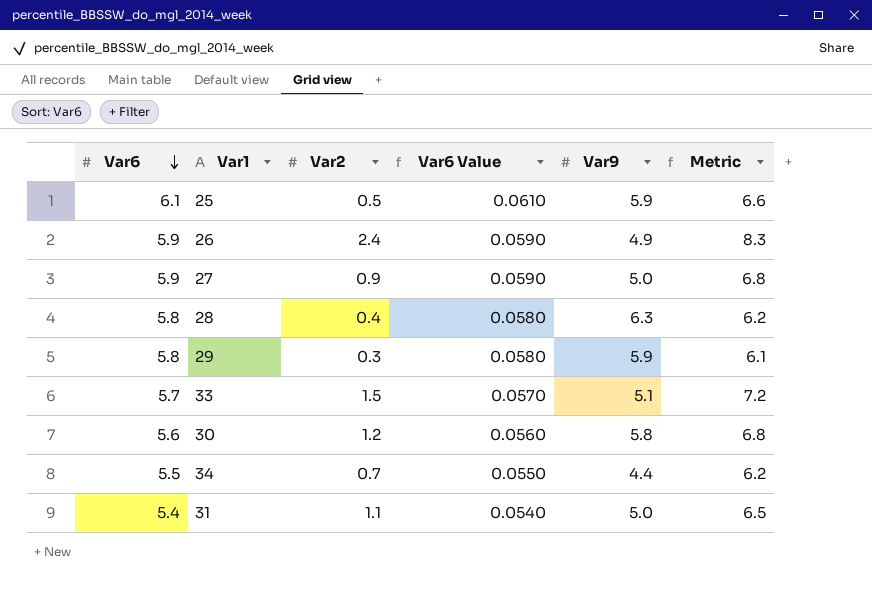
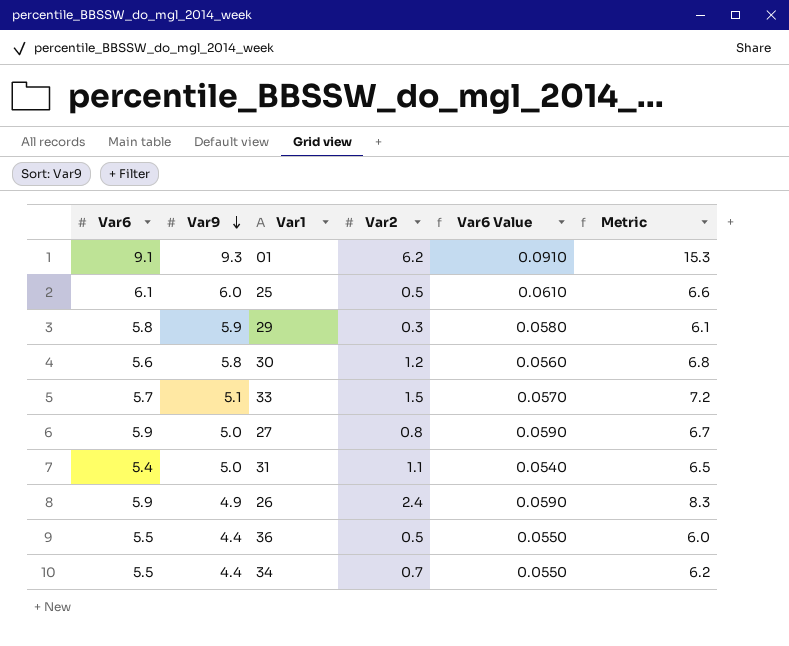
row order: Var6 descending -> Var9 descending
column Var9 | position: 5 -> 2
row 28: 5.8 | 0.4 | 0.0580 | 6.3 | 6.2 -> none
row 01: none -> 9.1 | 9.3 | 6.2 | 0.0910 | 15.3
25 | Var9: 5.9 -> 6.0
27 | Var2: 0.9 -> 0.8
27 | Metric: 6.8 -> 6.7
row 36: none -> 5.5 | 4.4 | 0.5 | 0.0550 | 6.0

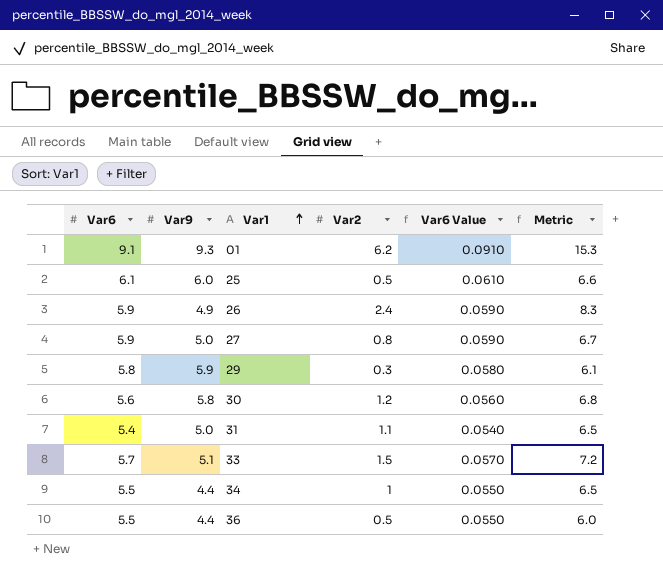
row order: Var9 descending -> Var1 ascending
34 | Var2: 0.7 -> 1
34 | Metric: 6.2 -> 6.5

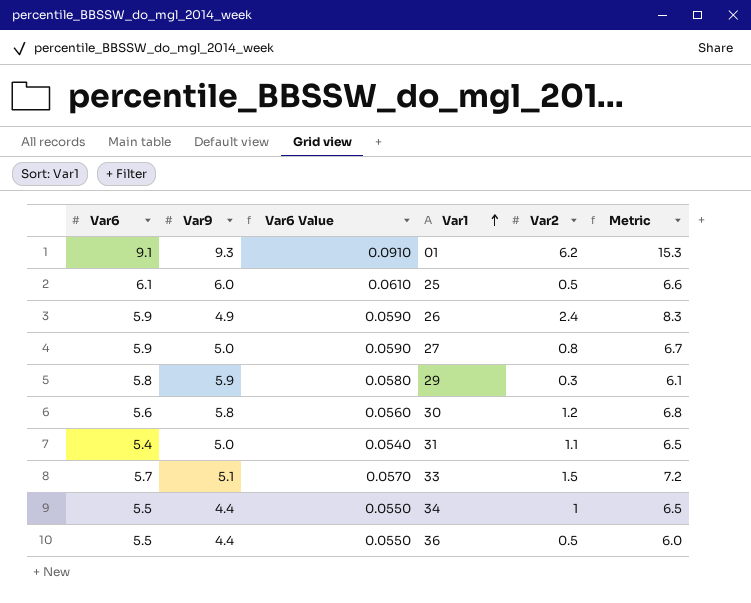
column Var6 Value | position: 5 -> 3

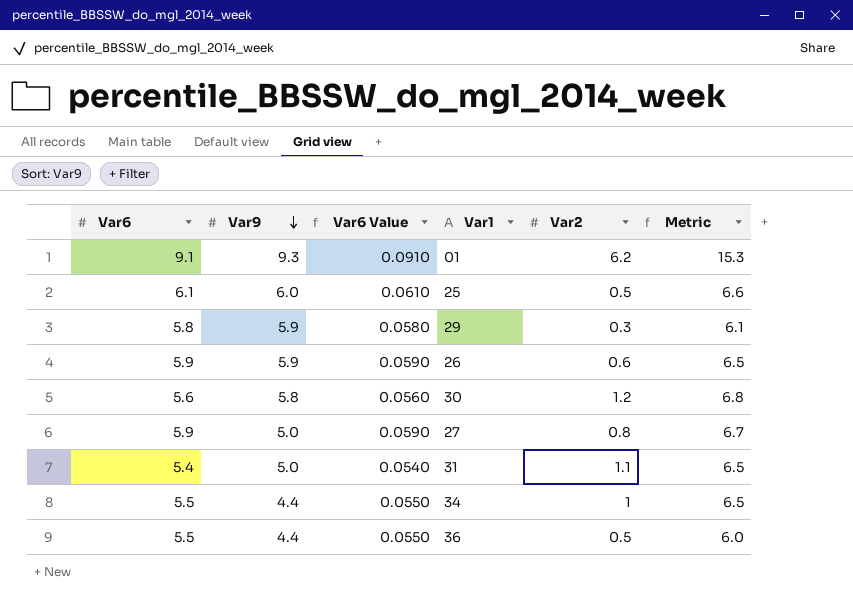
row order: Var1 ascending -> Var9 descending
row 33: 5.7 | 5.1 | 0.0570 | 1.5 | 7.2 -> none
26 | Var9: 4.9 -> 5.9
26 | Var2: 2.4 -> 0.6
26 | Metric: 8.3 -> 6.5

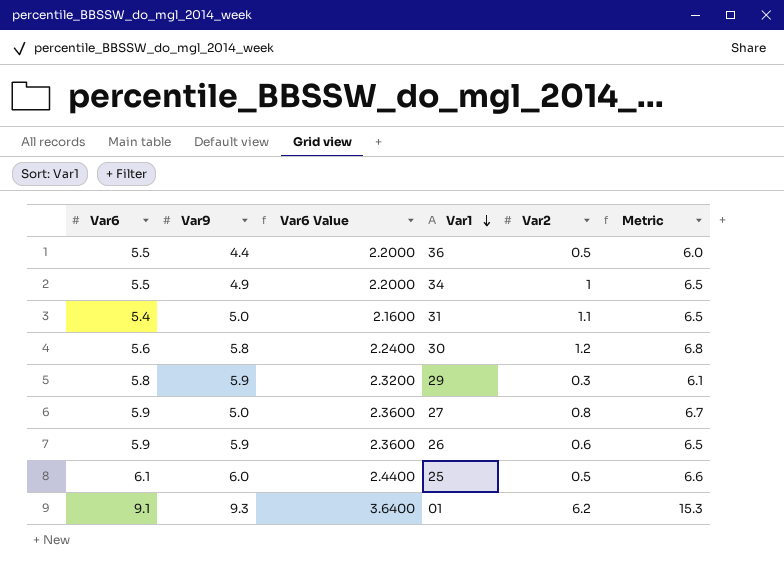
row order: Var9 descending -> Var1 descending
column Var6 Value | formula: [Var6] * 0.01 -> [Var6] * 0.4
34 | Var9: 4.4 -> 4.9

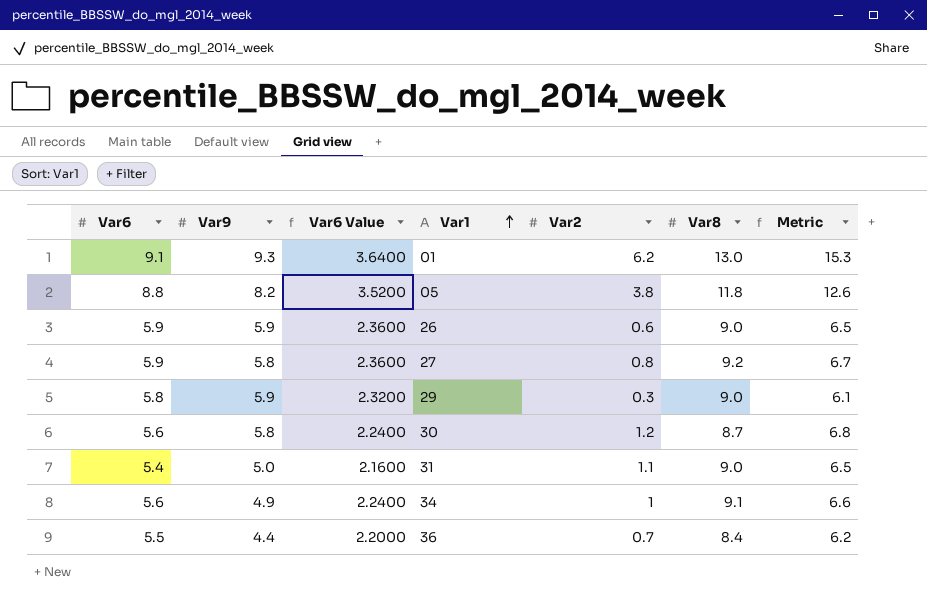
row order: Var1 descending -> Var1 ascending
column Var8 | position: none -> 6
row 25: 6.1 | 6.0 | 2.4400 | 0.5 | 6.6 -> none
row 05: none -> 8.8 | 8.2 | 3.5200 | 3.8 | 11.8 | 12.6
27 | Var9: 5.0 -> 5.8
34 | Var6: 5.5 -> 5.6
34 | Var6 Value: 2.2000 -> 2.2400
34 | Metric: 6.5 -> 6.6
36 | Var2: 0.5 -> 0.7
36 | Metric: 6.0 -> 6.2

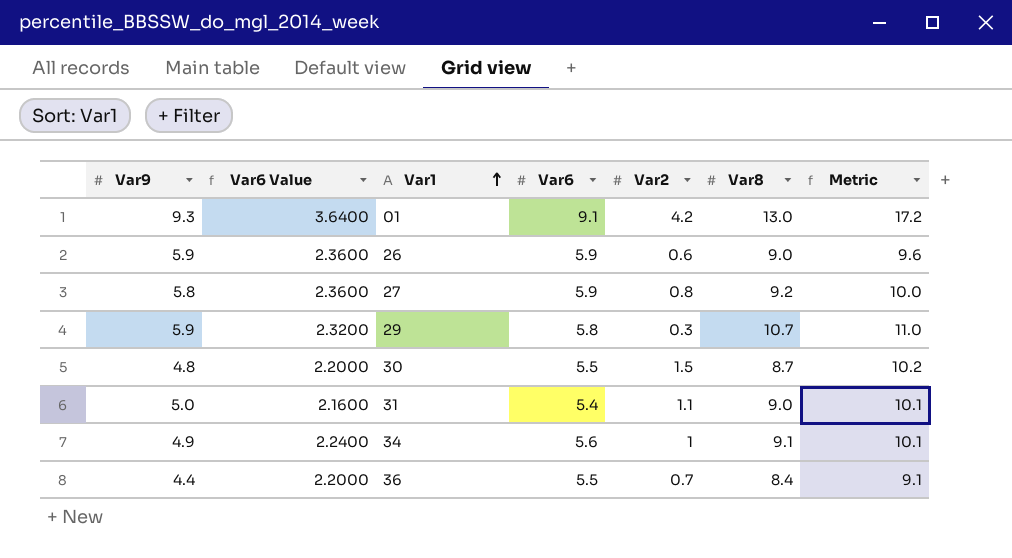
column Var6 | position: 1 -> 4
column Metric | formula: [Var6] + [Var2] -> [Var2] + [Var8]
row 05: 8.8 | 8.2 | 3.5200 | 3.8 | 11.8 | 12.6 -> none
01 | Var2: 6.2 -> 4.2
29 | Var8: 9.0 -> 10.7
30 | Var9: 5.8 -> 4.8
30 | Var6 Value: 2.2400 -> 2.2000
30 | Var6: 5.6 -> 5.5
30 | Var2: 1.2 -> 1.5

